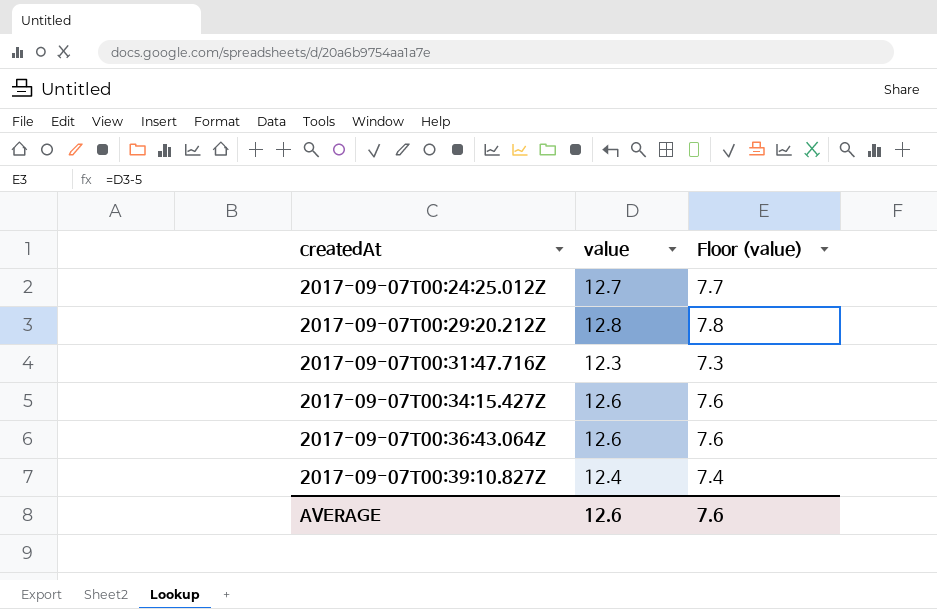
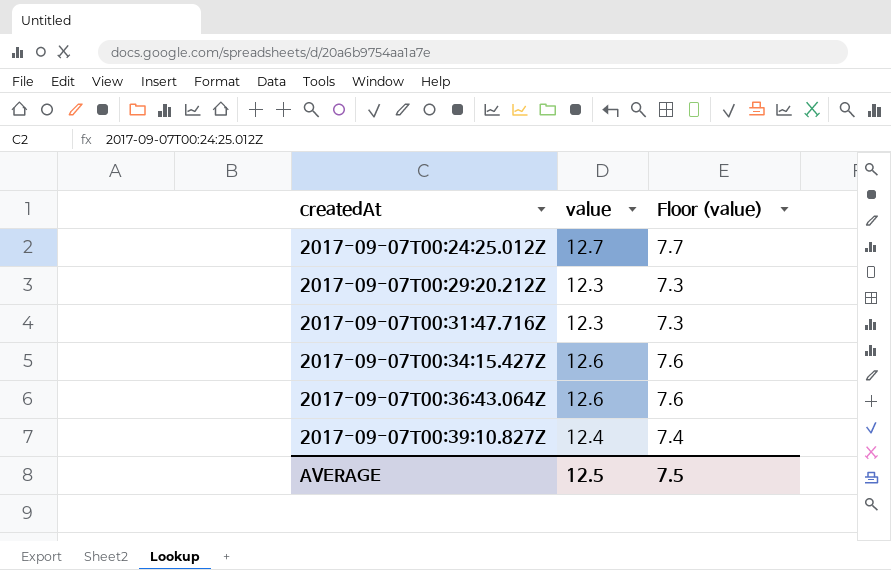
2017-09-07T00:29:20.212Z | value: 12.8 -> 12.3
2017-09-07T00:29:20.212Z | Floor (value): 7.8 -> 7.3
AVERAGE | value: 12.6 -> 12.5
AVERAGE | Floor (value): 7.6 -> 7.5

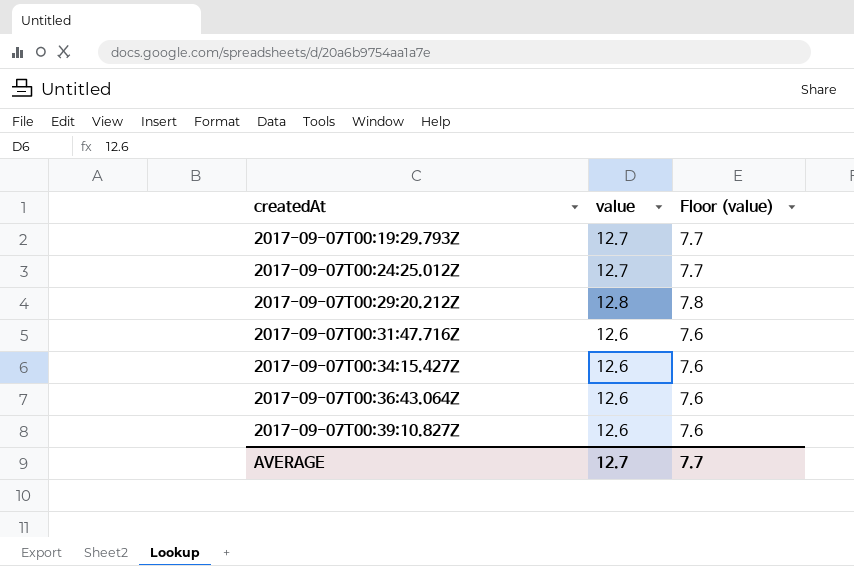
row 2017-09-07T00:19:29.793Z: none -> 12.7 | 7.7
2017-09-07T00:29:20.212Z | value: 12.3 -> 12.8
2017-09-07T00:29:20.212Z | Floor (value): 7.3 -> 7.8
2017-09-07T00:31:47.716Z | value: 12.3 -> 12.6
2017-09-07T00:31:47.716Z | Floor (value): 7.3 -> 7.6
2017-09-07T00:39:10.827Z | value: 12.4 -> 12.6
2017-09-07T00:39:10.827Z | Floor (value): 7.4 -> 7.6
AVERAGE | value: 12.5 -> 12.7
AVERAGE | Floor (value): 7.5 -> 7.7

